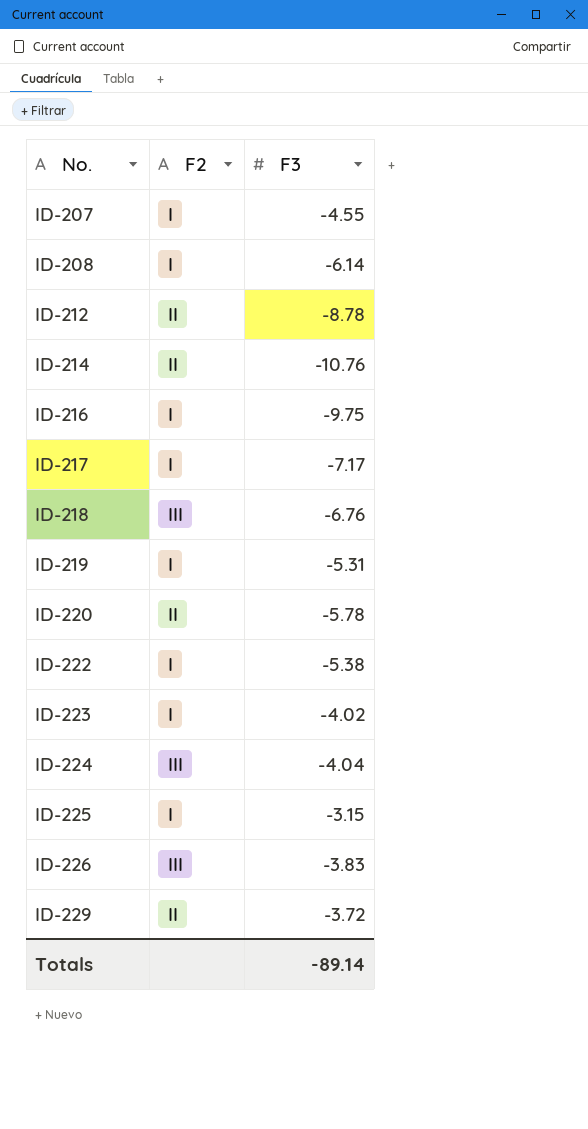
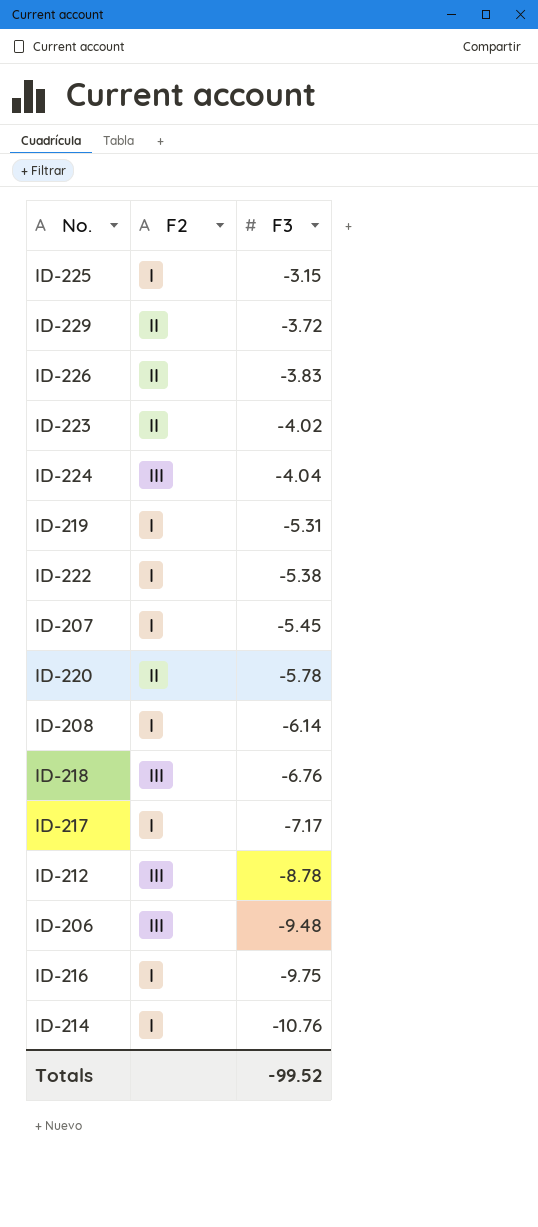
row order: No. ascending -> F3 descending
ID-226 | F2: III -> II
ID-223 | F2: I -> II
ID-207 | F3: -4.55 -> -5.45
ID-212 | F2: II -> III
row ID-206: none -> III | -9.48
ID-214 | F2: II -> I
Totals | F3: -89.14 -> -99.52

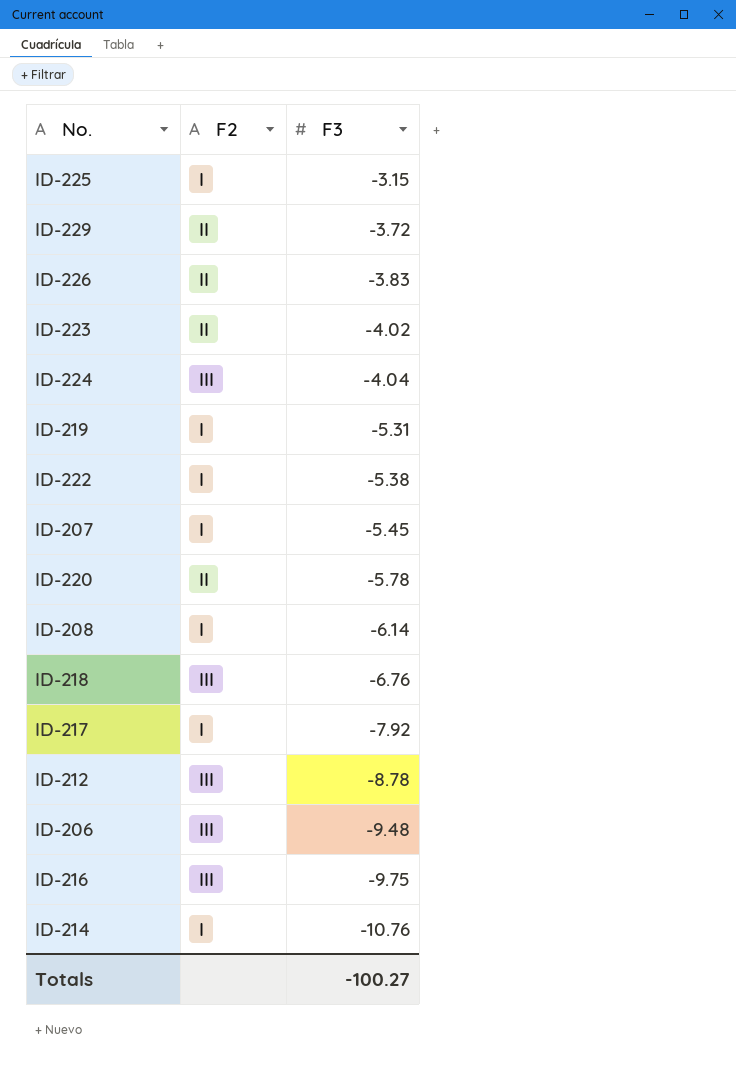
ID-217 | F3: -7.17 -> -7.92
ID-216 | F2: I -> III
Totals | F3: -99.52 -> -100.27

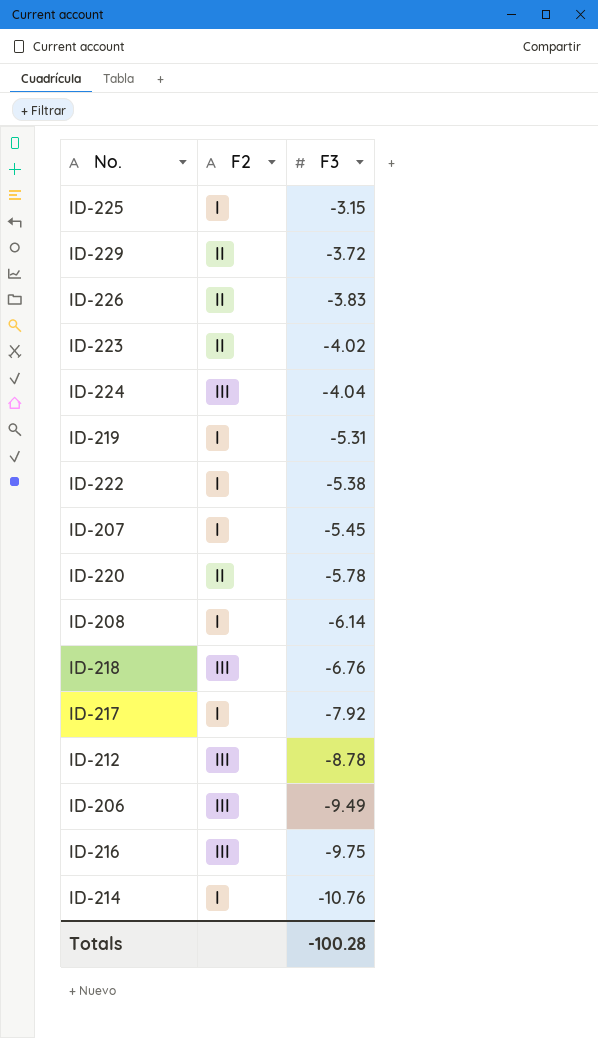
ID-206 | F3: -9.48 -> -9.49
Totals | F3: -100.27 -> -100.28

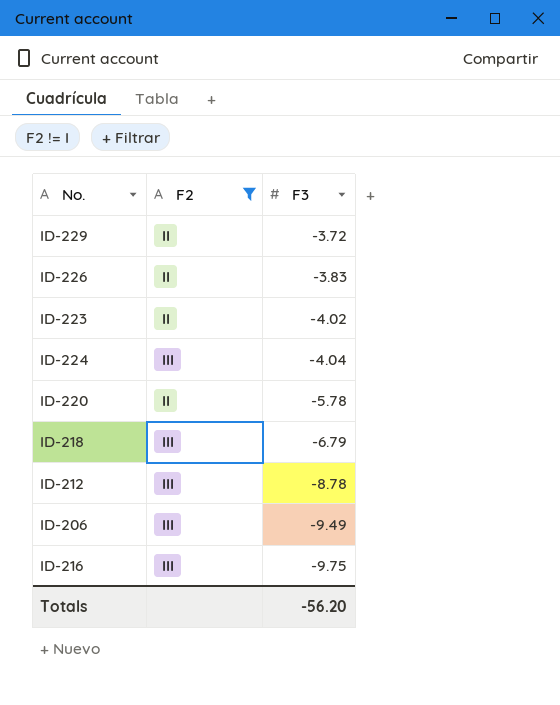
filter: none -> F2 != I
ID-218 | F3: -6.76 -> -6.79
Totals | F3: -100.28 -> -56.20

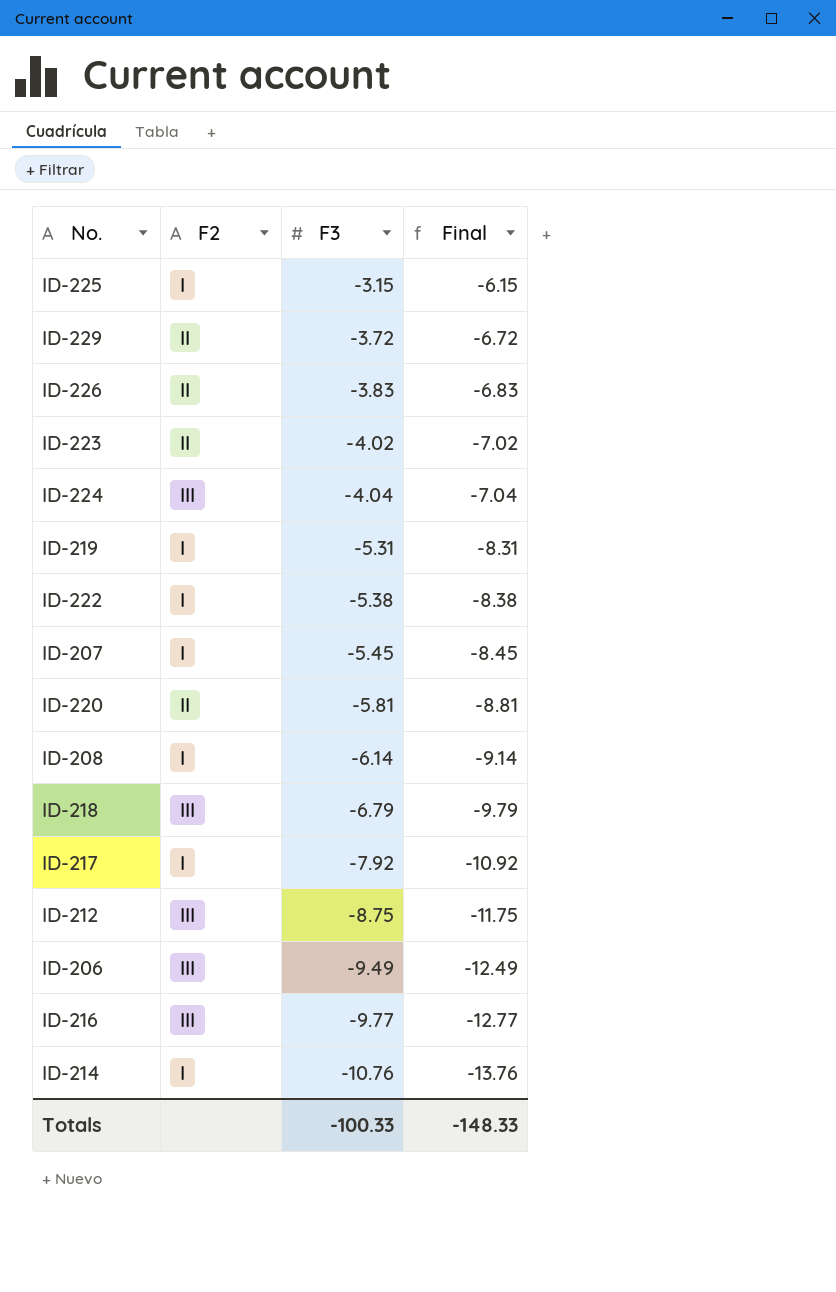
filter: F2 != I -> none
column Final | formula: none -> [F3] - 3
ID-220 | F3: -5.78 -> -5.81
ID-212 | F3: -8.78 -> -8.75
ID-216 | F3: -9.75 -> -9.77
Totals | F3: -56.20 -> -100.33

